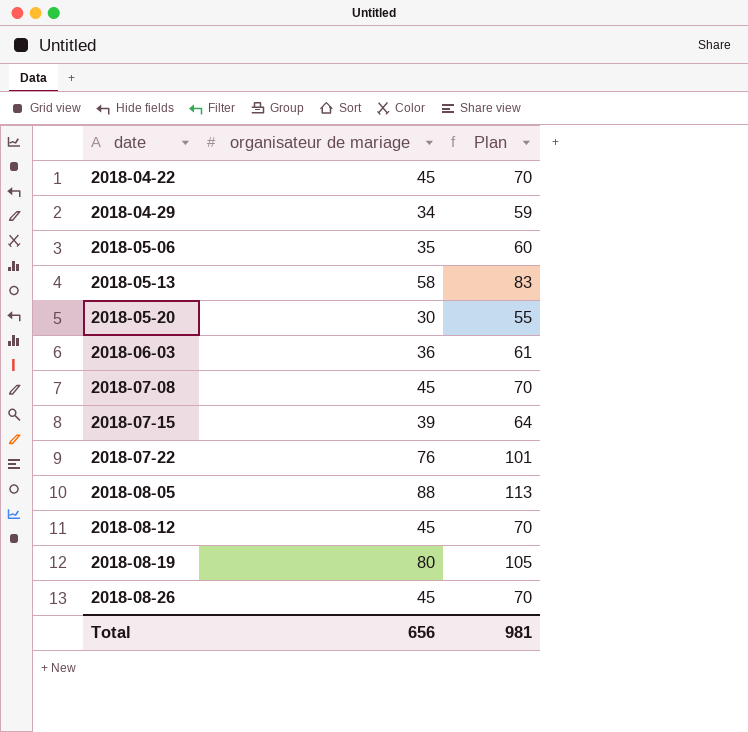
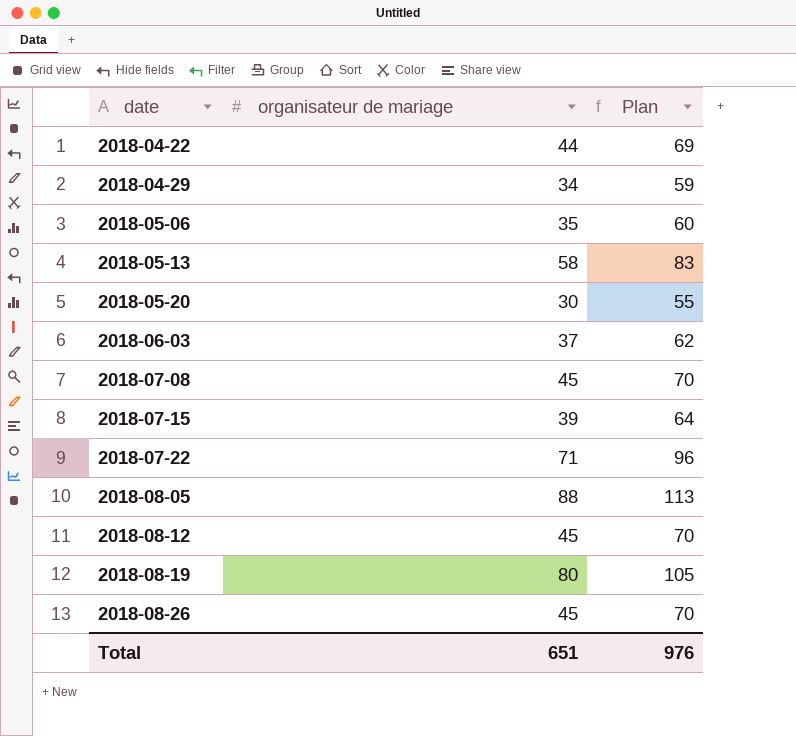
2018-04-22 | organisateur de mariage: 45 -> 44
2018-04-22 | Plan: 70 -> 69
2018-06-03 | organisateur de mariage: 36 -> 37
2018-06-03 | Plan: 61 -> 62
2018-07-22 | organisateur de mariage: 76 -> 71
2018-07-22 | Plan: 101 -> 96
Total | organisateur de mariage: 656 -> 651
Total | Plan: 981 -> 976

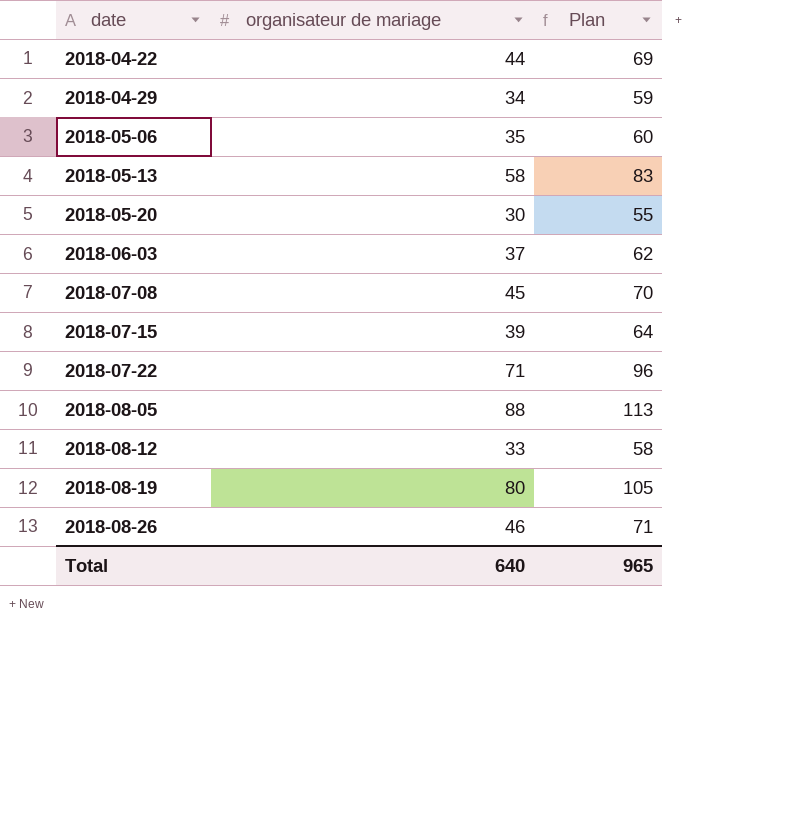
2018-08-12 | organisateur de mariage: 45 -> 33
2018-08-12 | Plan: 70 -> 58
2018-08-26 | organisateur de mariage: 45 -> 46
2018-08-26 | Plan: 70 -> 71
Total | organisateur de mariage: 651 -> 640
Total | Plan: 976 -> 965

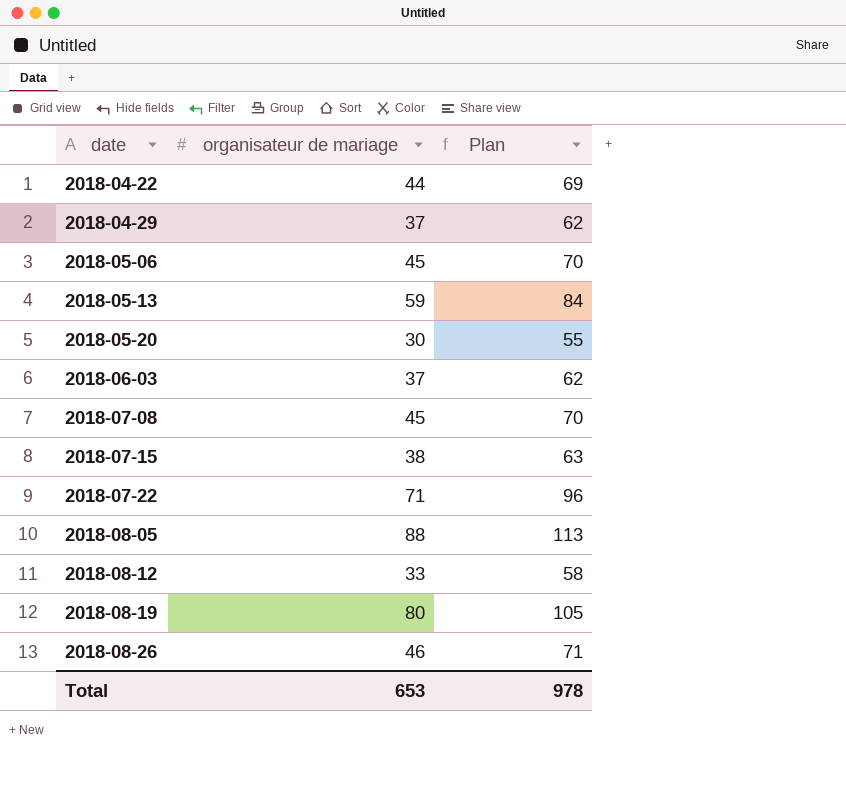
2018-04-29 | organisateur de mariage: 34 -> 37
2018-04-29 | Plan: 59 -> 62
2018-05-06 | organisateur de mariage: 35 -> 45
2018-05-06 | Plan: 60 -> 70
2018-05-13 | organisateur de mariage: 58 -> 59
2018-05-13 | Plan: 83 -> 84
2018-07-15 | organisateur de mariage: 39 -> 38
2018-07-15 | Plan: 64 -> 63
Total | organisateur de mariage: 640 -> 653
Total | Plan: 965 -> 978

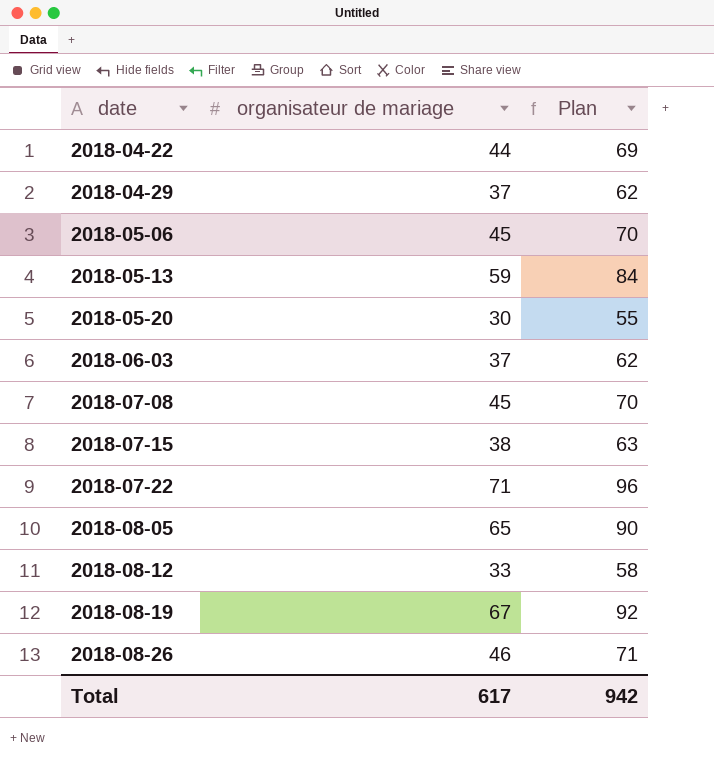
2018-08-05 | organisateur de mariage: 88 -> 65
2018-08-05 | Plan: 113 -> 90
2018-08-19 | organisateur de mariage: 80 -> 67
2018-08-19 | Plan: 105 -> 92
Total | organisateur de mariage: 653 -> 617
Total | Plan: 978 -> 942

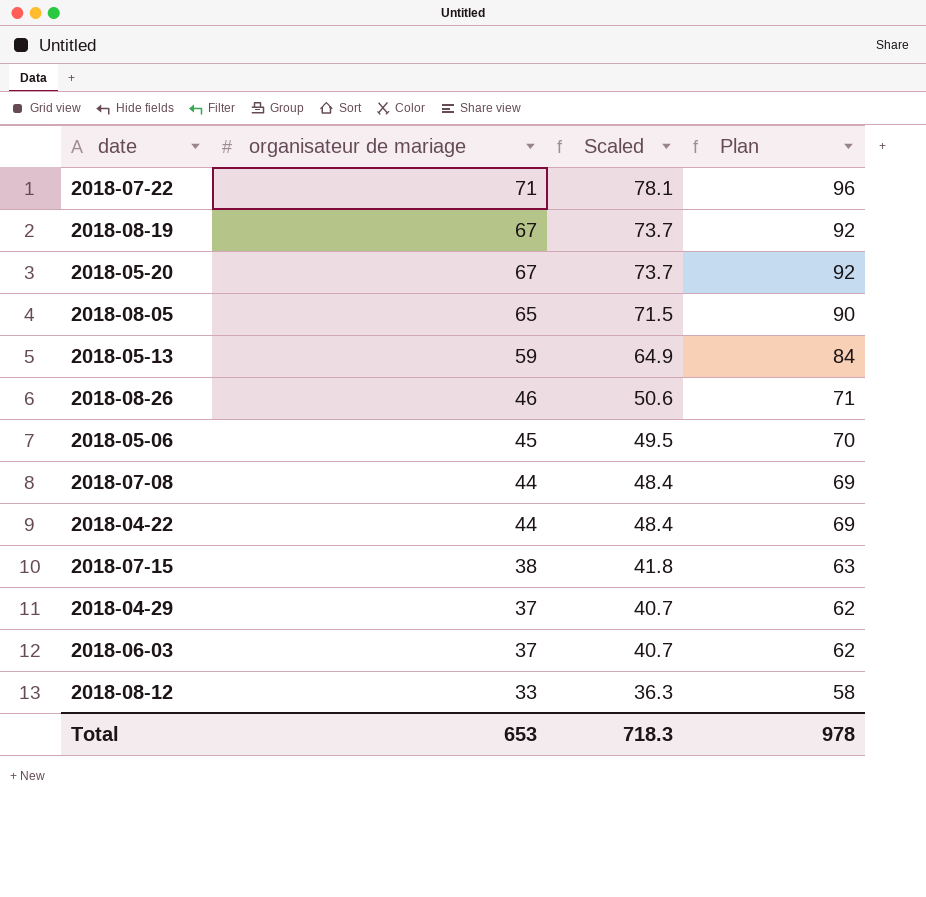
row order: date ascending -> organisateur de mariage descending
column Scaled | formula: none -> [organisateur de mariage] * 1.1
2018-05-20 | organisateur de mariage: 30 -> 67
2018-05-20 | Plan: 55 -> 92
2018-07-08 | organisateur de mariage: 45 -> 44
2018-07-08 | Plan: 70 -> 69
Total | organisateur de mariage: 617 -> 653
Total | Plan: 942 -> 978

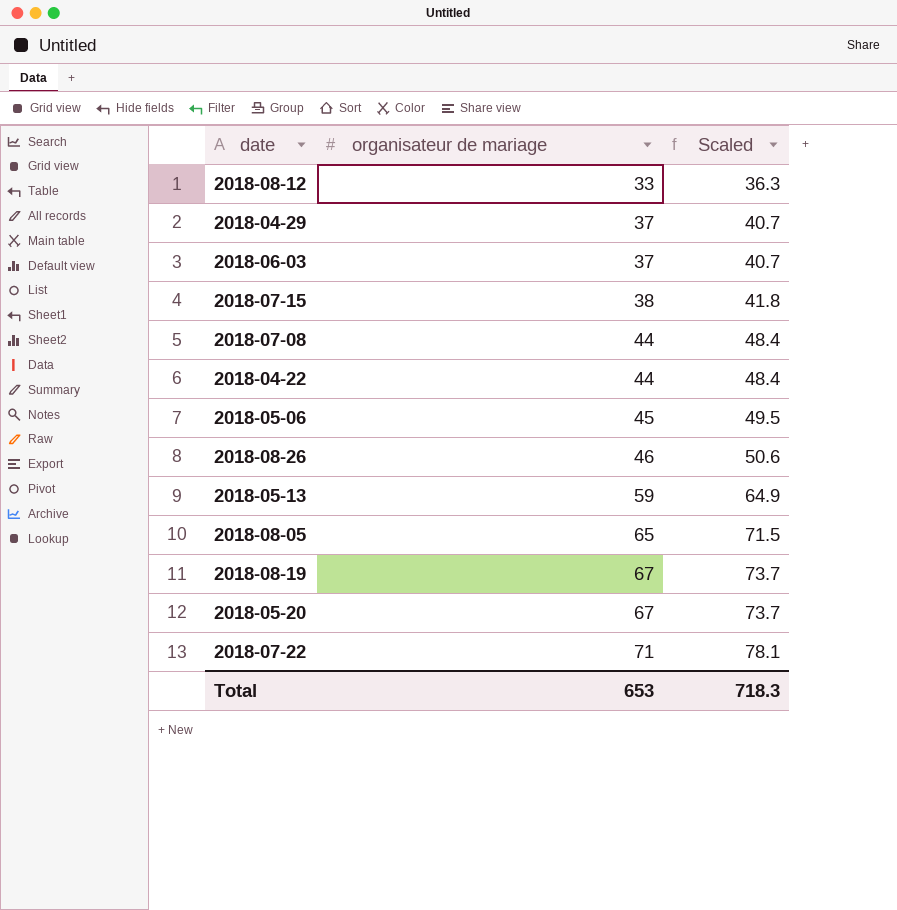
row order: organisateur de mariage descending -> organisateur de mariage ascending
column Plan | formula: [organisateur de mariage] + 25 -> none

